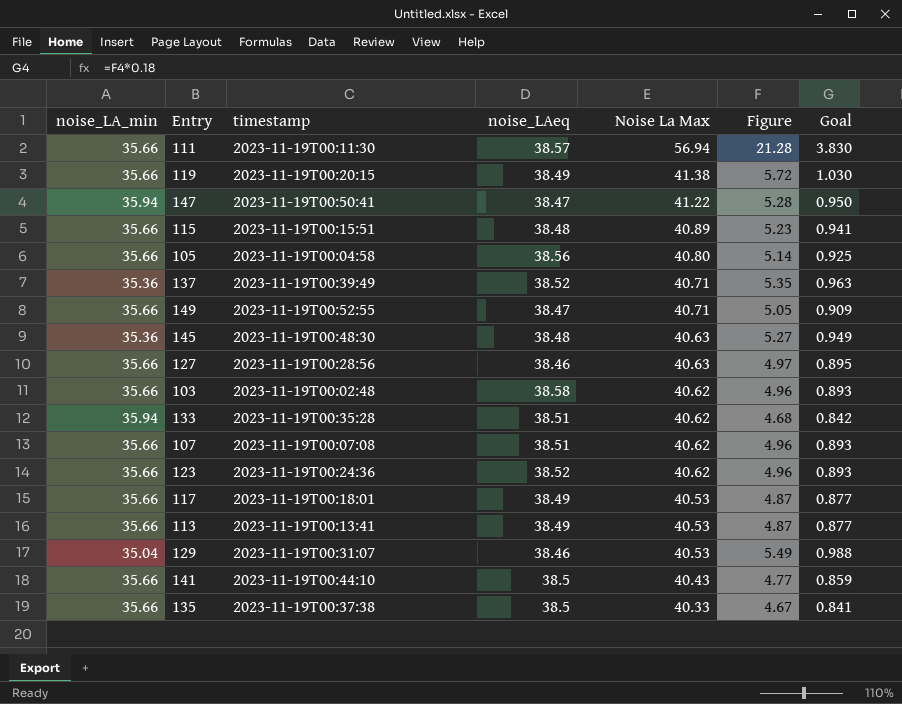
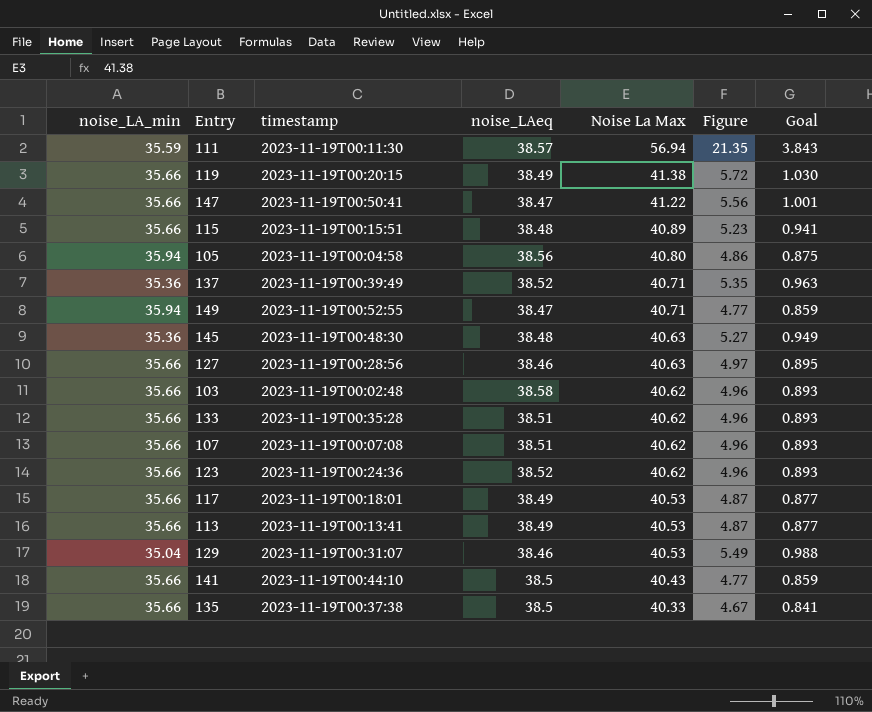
111 | noise_LA_min: 35.66 -> 35.59
111 | Figure: 21.28 -> 21.35
111 | Goal: 3.830 -> 3.843
147 | noise_LA_min: 35.94 -> 35.66
147 | Figure: 5.28 -> 5.56
147 | Goal: 0.950 -> 1.001
105 | noise_LA_min: 35.66 -> 35.94
105 | Figure: 5.14 -> 4.86
105 | Goal: 0.925 -> 0.875
149 | noise_LA_min: 35.66 -> 35.94
149 | Figure: 5.05 -> 4.77
149 | Goal: 0.909 -> 0.859
133 | noise_LA_min: 35.94 -> 35.66
133 | Figure: 4.68 -> 4.96
133 | Goal: 0.842 -> 0.893

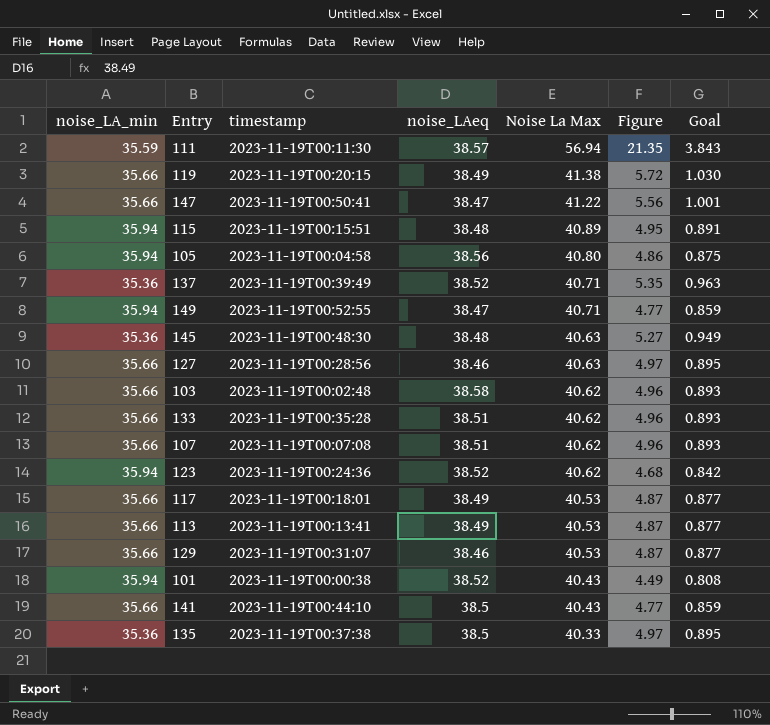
115 | noise_LA_min: 35.66 -> 35.94
115 | Figure: 5.23 -> 4.95
115 | Goal: 0.941 -> 0.891
123 | noise_LA_min: 35.66 -> 35.94
123 | Figure: 4.96 -> 4.68
123 | Goal: 0.893 -> 0.842
129 | noise_LA_min: 35.04 -> 35.66
129 | Figure: 5.49 -> 4.87
129 | Goal: 0.988 -> 0.877
row 101: none -> 35.94 | 2023-11-19T00:00:38 | 38.52 | 40.43 | 4.49 | 0.808
135 | noise_LA_min: 35.66 -> 35.36
135 | Figure: 4.67 -> 4.97
135 | Goal: 0.841 -> 0.895

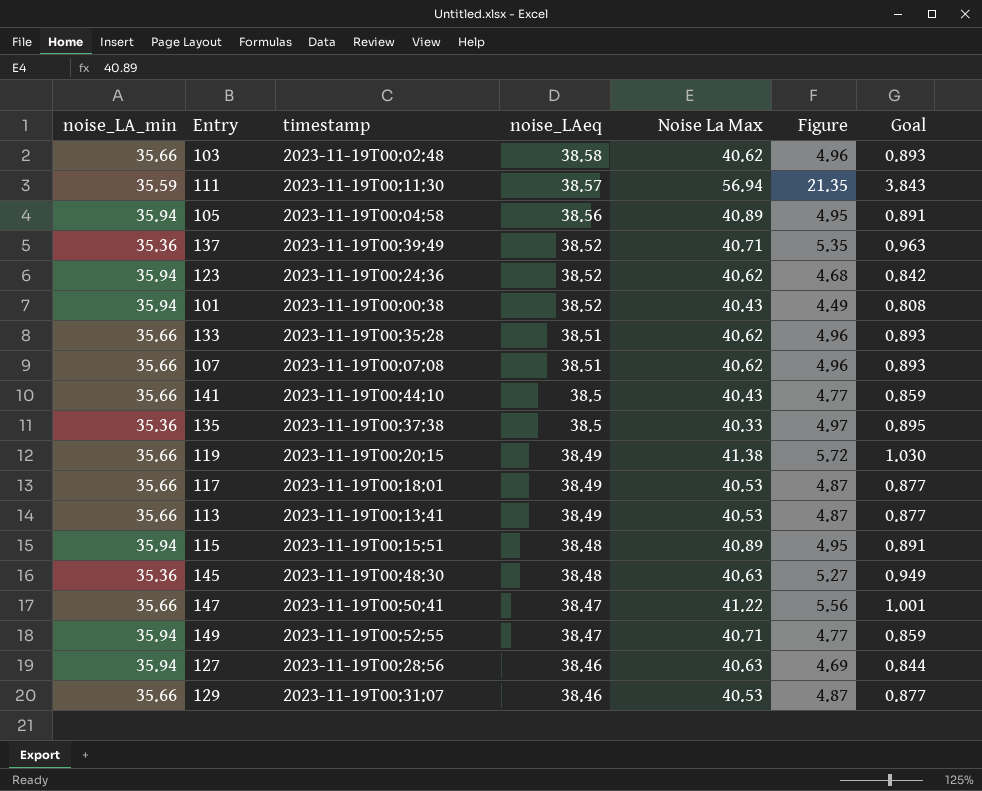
row order: Noise La Max descending -> noise_LAeq descending
105 | Noise La Max: 40.80 -> 40.89
105 | Figure: 4.86 -> 4.95
105 | Goal: 0.875 -> 0.891
127 | noise_LA_min: 35.66 -> 35.94
127 | Figure: 4.97 -> 4.69
127 | Goal: 0.895 -> 0.844

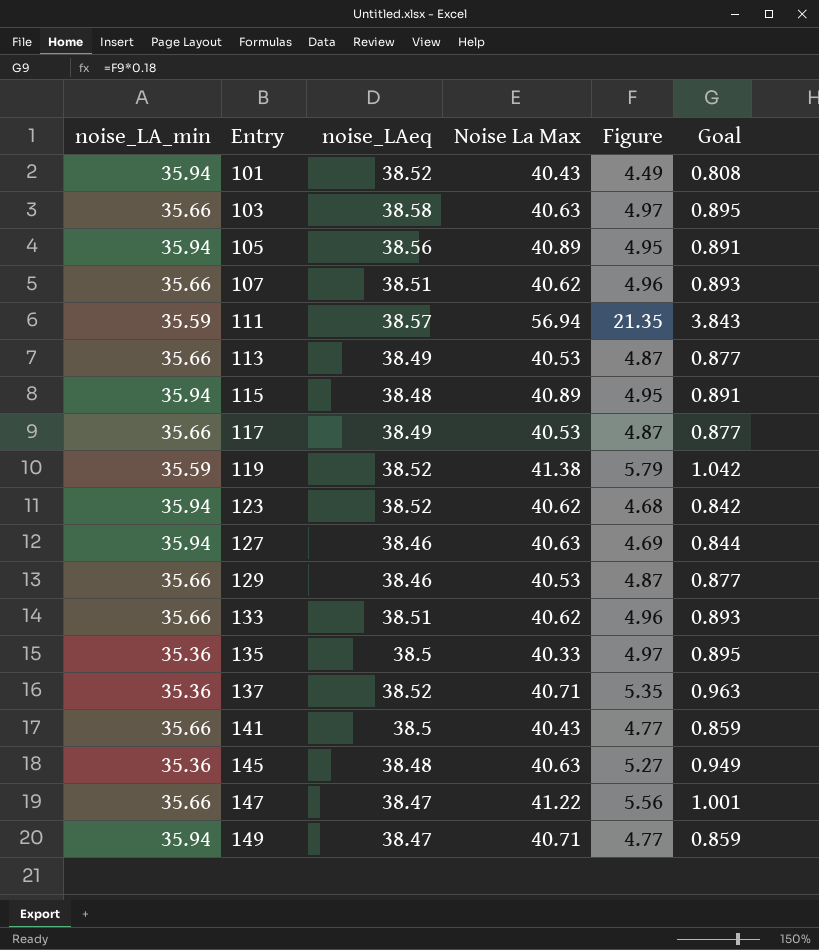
row order: noise_LAeq descending -> Entry ascending
column timestamp | position: 3 -> none
103 | Noise La Max: 40.62 -> 40.63
103 | Figure: 4.96 -> 4.97
103 | Goal: 0.893 -> 0.895
119 | noise_LA_min: 35.66 -> 35.59
119 | noise_LAeq: 38.49 -> 38.52
119 | Figure: 5.72 -> 5.79
119 | Goal: 1.030 -> 1.042

